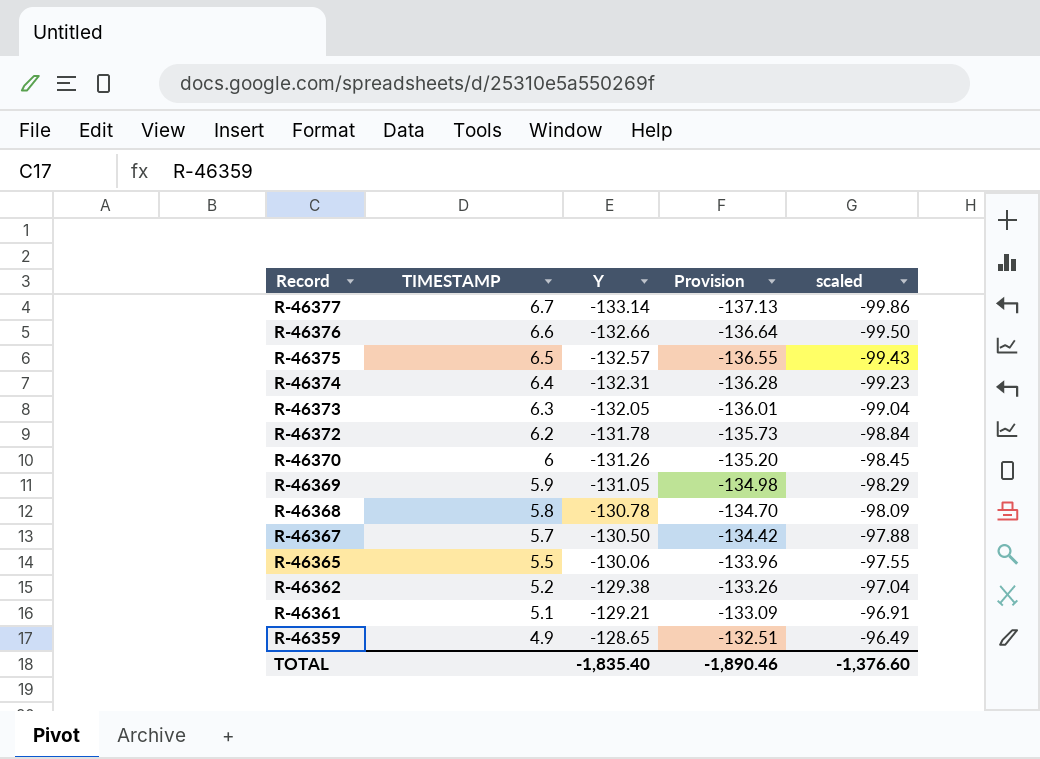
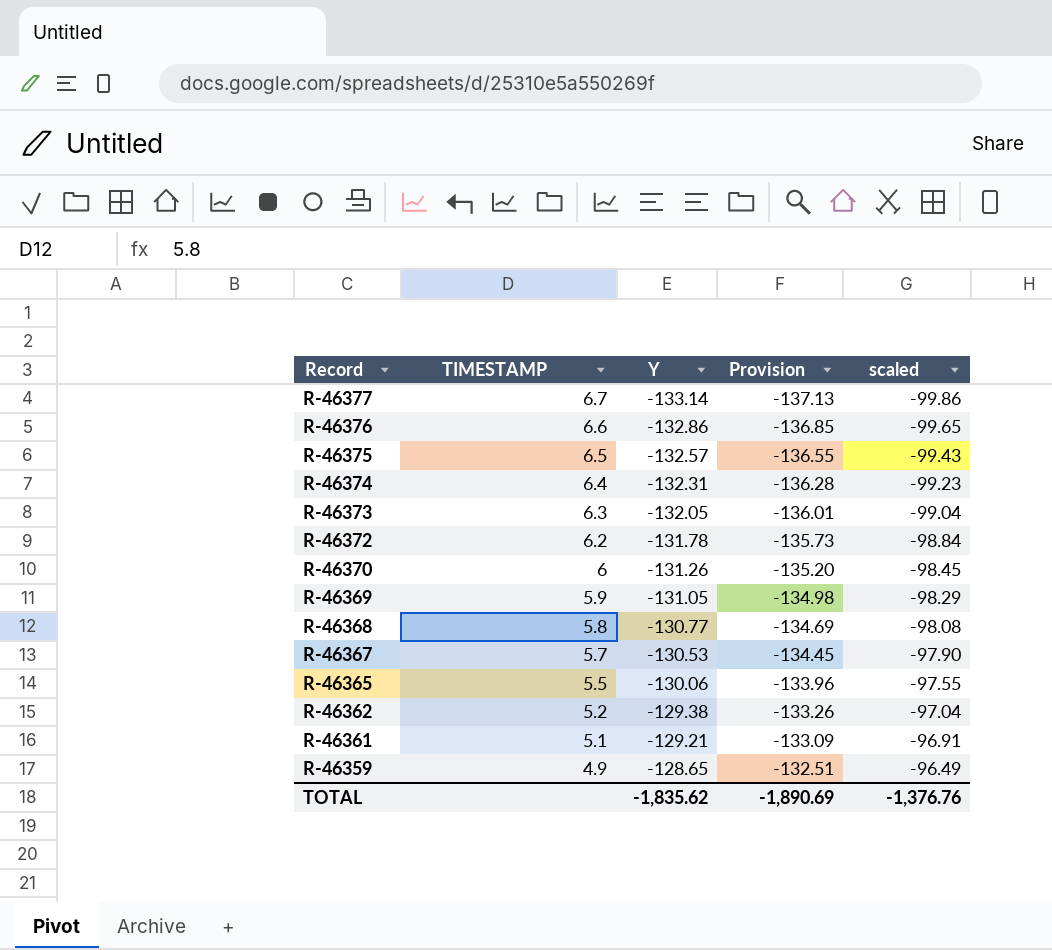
R-46376 | Y: -132.66 -> -132.86
R-46376 | Provision: -136.64 -> -136.85
R-46376 | scaled: -99.50 -> -99.65
R-46368 | Y: -130.78 -> -130.77
R-46368 | Provision: -134.70 -> -134.69
R-46368 | scaled: -98.09 -> -98.08
R-46367 | Y: -130.50 -> -130.53
R-46367 | Provision: -134.42 -> -134.45
R-46367 | scaled: -97.88 -> -97.90
TOTAL | Y: -1,835.40 -> -1,835.62
TOTAL | Provision: -1,890.46 -> -1,890.69
TOTAL | scaled: -1,376.60 -> -1,376.76

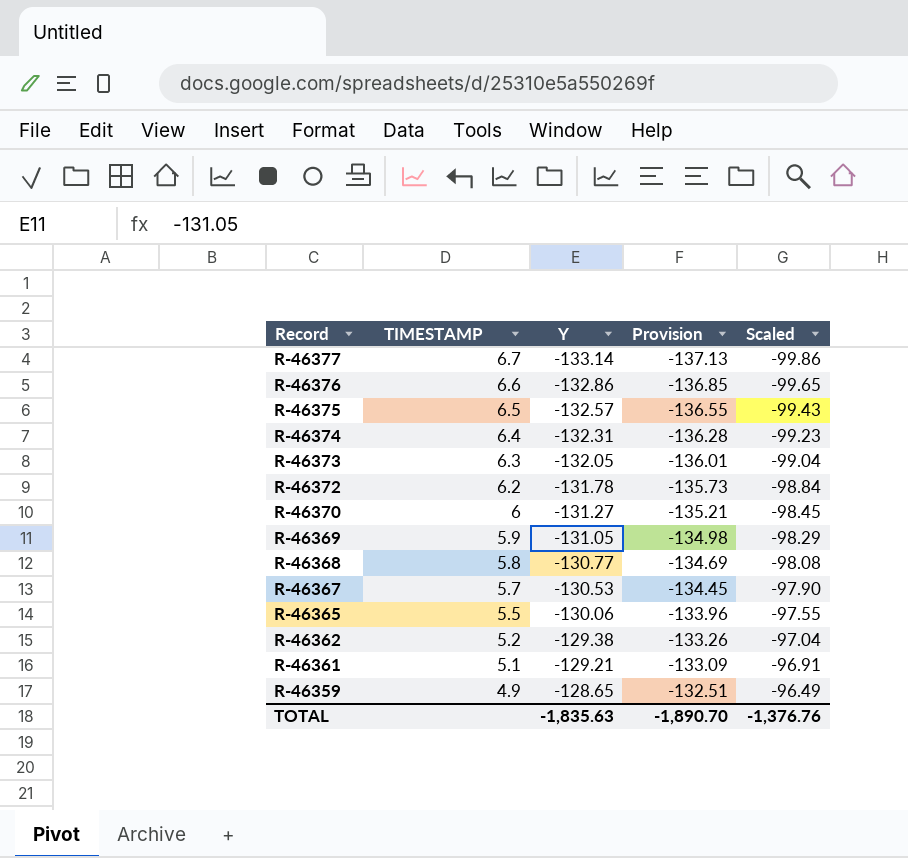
column name: scaled -> Scaled
R-46370 | Y: -131.26 -> -131.27
R-46370 | Provision: -135.20 -> -135.21
TOTAL | Y: -1,835.62 -> -1,835.63
TOTAL | Provision: -1,890.69 -> -1,890.70

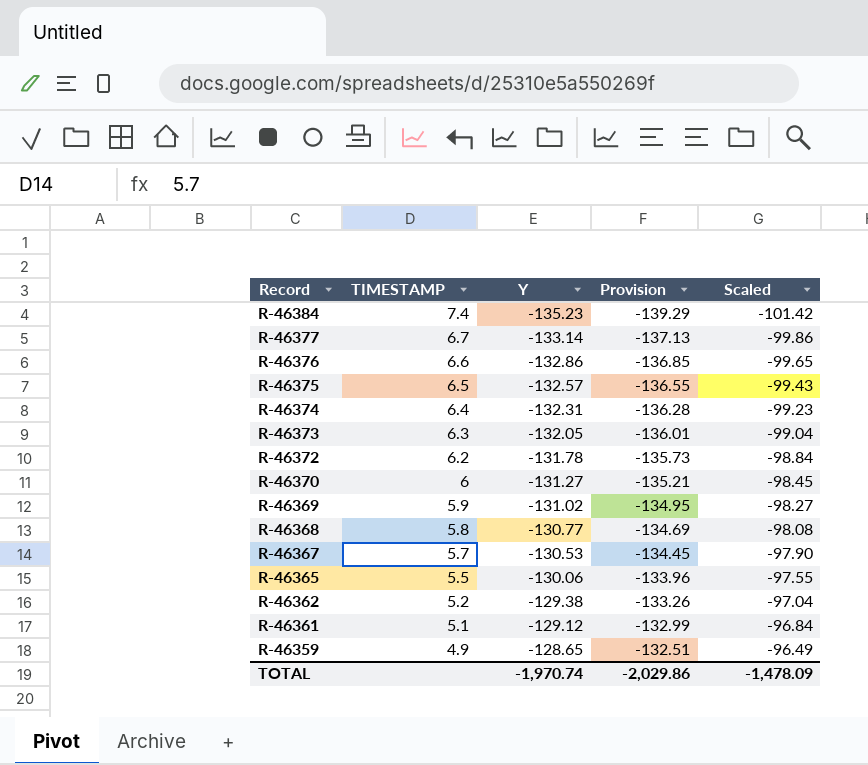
row R-46384: none -> 7.4 | -135.23 | -139.29 | -101.42
R-46369 | Y: -131.05 -> -131.02
R-46369 | Provision: -134.98 -> -134.95
R-46369 | Scaled: -98.29 -> -98.27
R-46361 | Y: -129.21 -> -129.12
R-46361 | Provision: -133.09 -> -132.99
R-46361 | Scaled: -96.91 -> -96.84
TOTAL | Y: -1,835.63 -> -1,970.74
TOTAL | Provision: -1,890.70 -> -2,029.86
TOTAL | Scaled: -1,376.76 -> -1,478.09

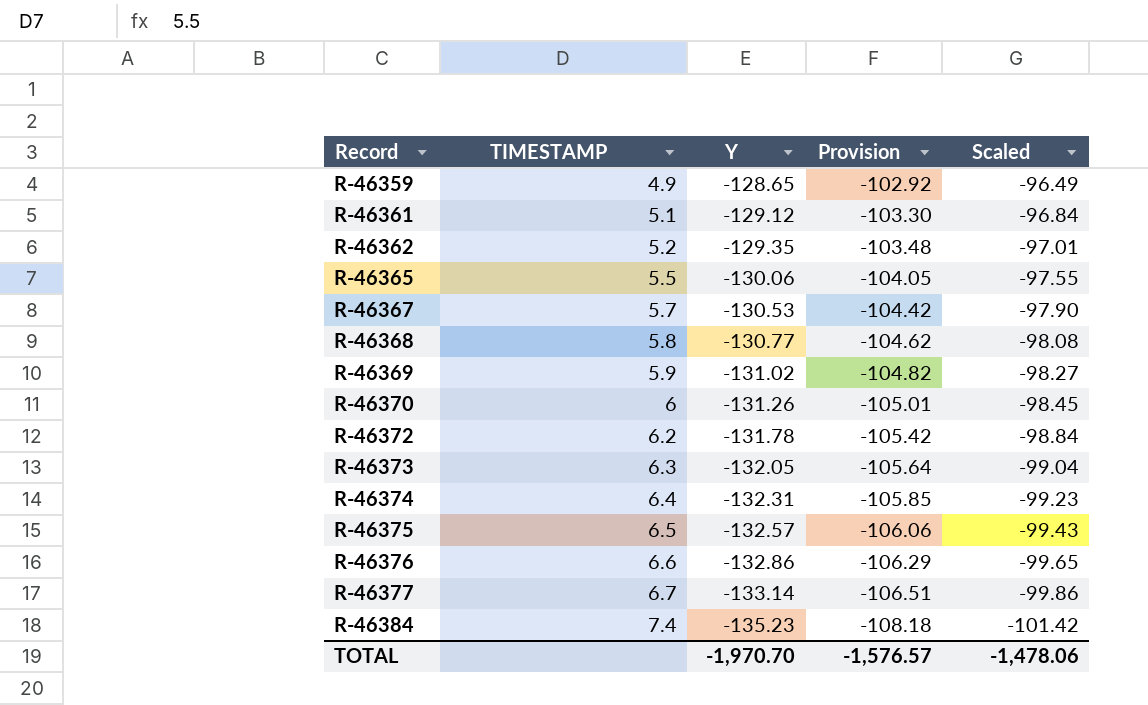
row order: Record descending -> Record ascending
column Provision | formula: [Y] * 1.03 -> [Y] * 0.8
R-46362 | Y: -129.38 -> -129.35
R-46362 | Scaled: -97.04 -> -97.01
R-46370 | Y: -131.27 -> -131.26
TOTAL | Y: -1,970.74 -> -1,970.70
TOTAL | Provision: -2,029.86 -> -1,576.57
TOTAL | Scaled: -1,478.09 -> -1,478.06

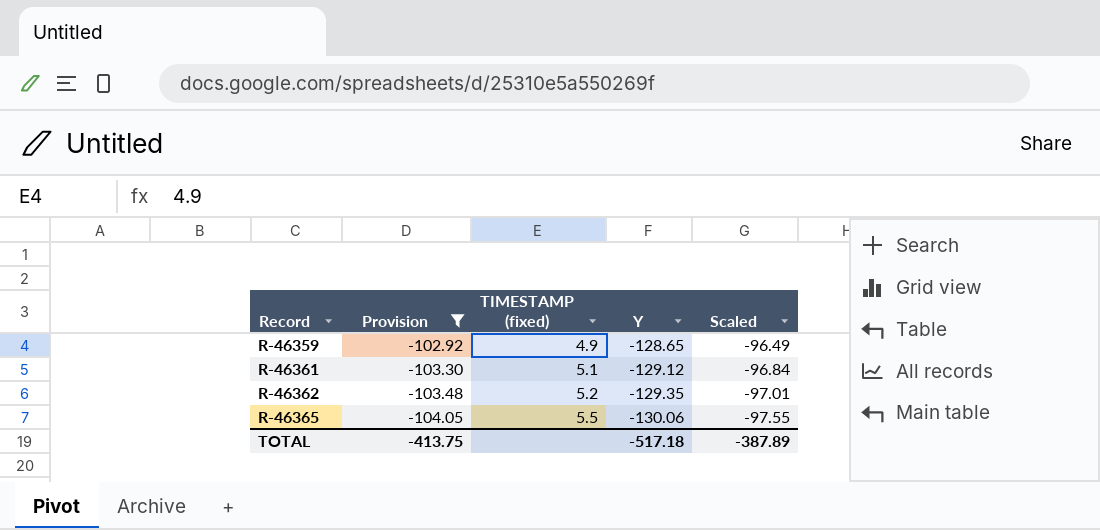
filter: none -> Provision >= -104.05
column Provision | position: 4 -> 2
column name: TIMESTAMP -> TIMESTAMP (fixed)
TOTAL | Provision: -1,576.57 -> -413.75
TOTAL | Y: -1,970.70 -> -517.18
TOTAL | Scaled: -1,478.06 -> -387.89

